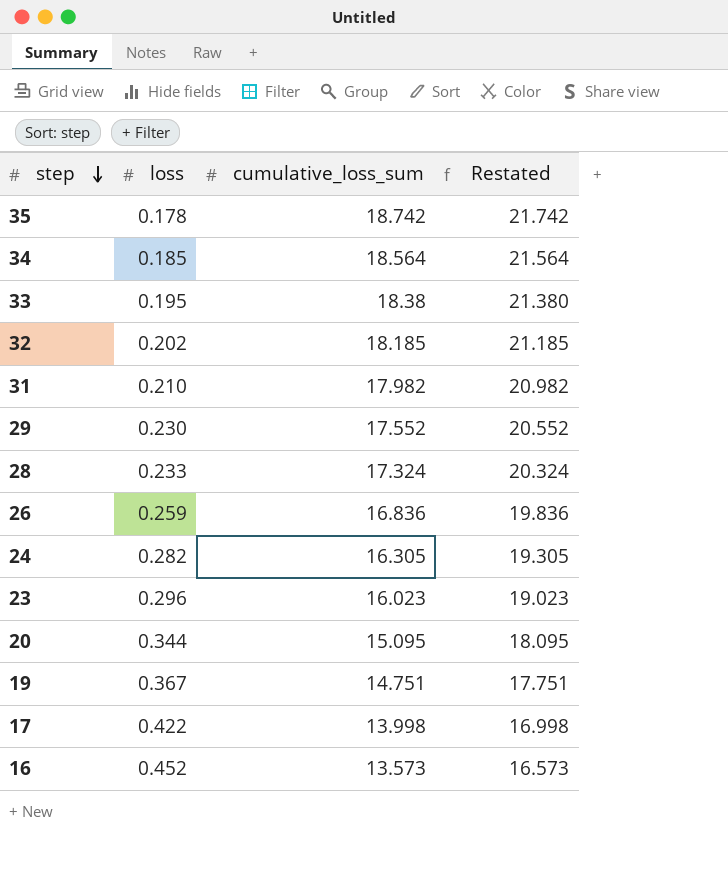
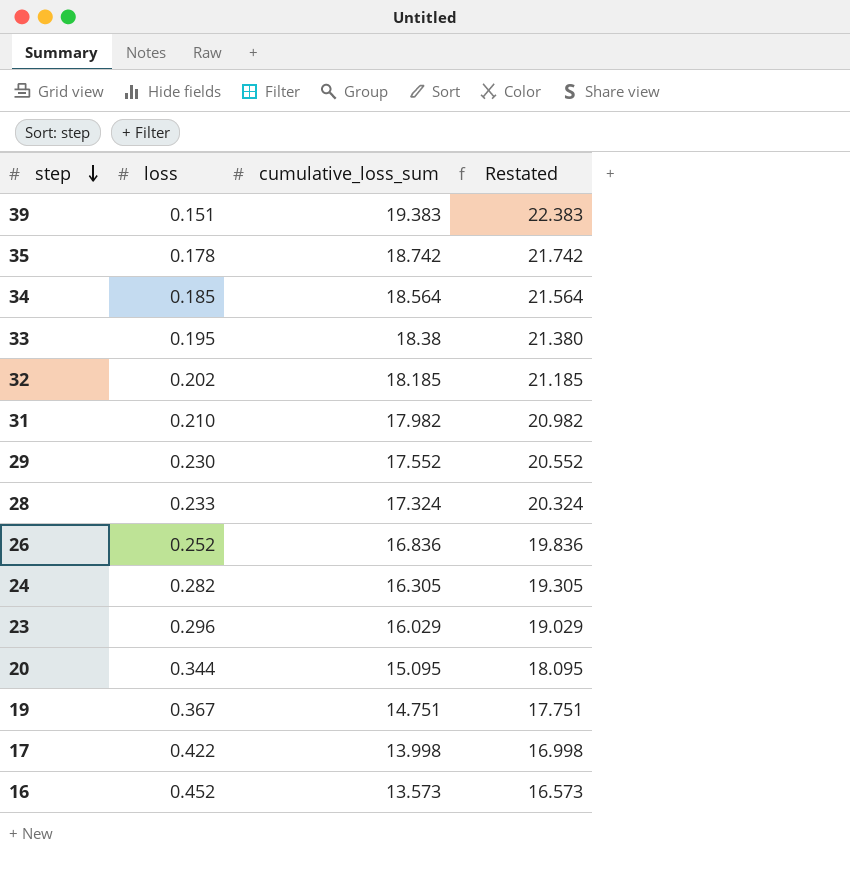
row 39: none -> 0.151 | 19.383 | 22.383
26 | loss: 0.259 -> 0.252
23 | cumulative_loss_sum: 16.023 -> 16.029
23 | Restated: 19.023 -> 19.029

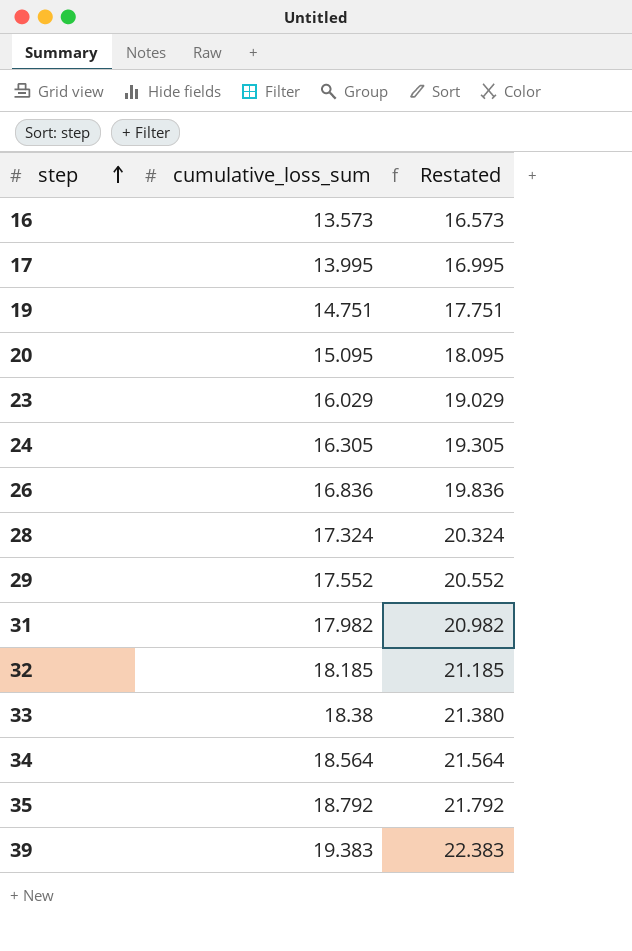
row order: step descending -> step ascending
column loss | position: 2 -> none
17 | cumulative_loss_sum: 13.998 -> 13.995
17 | Restated: 16.998 -> 16.995
35 | cumulative_loss_sum: 18.742 -> 18.792
35 | Restated: 21.742 -> 21.792

